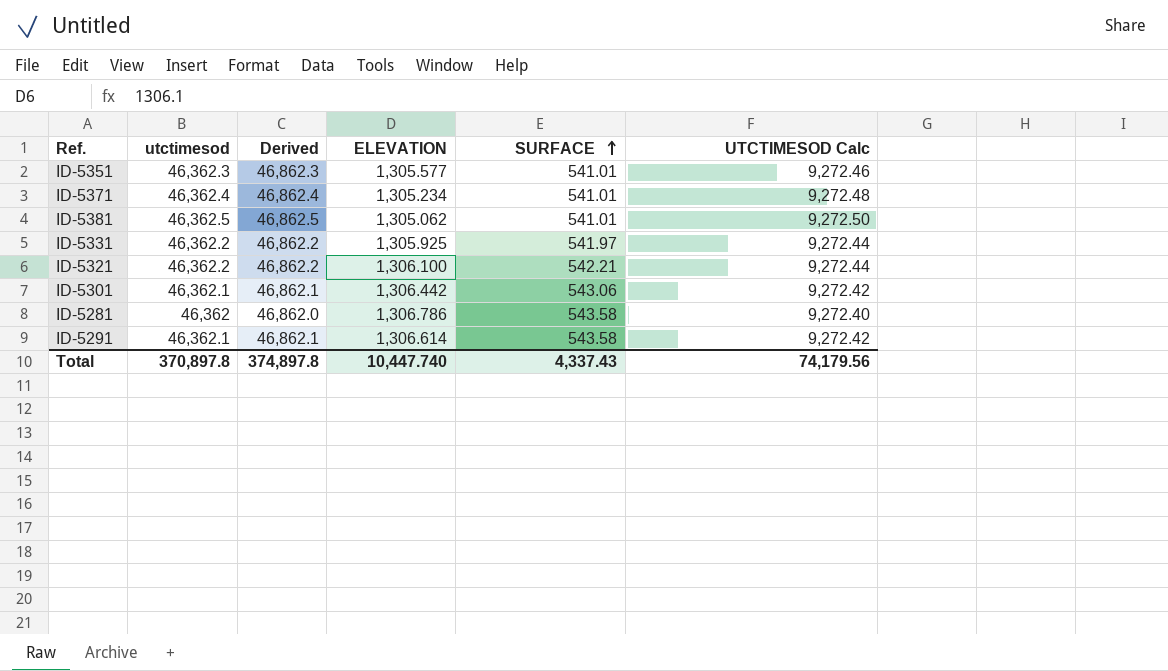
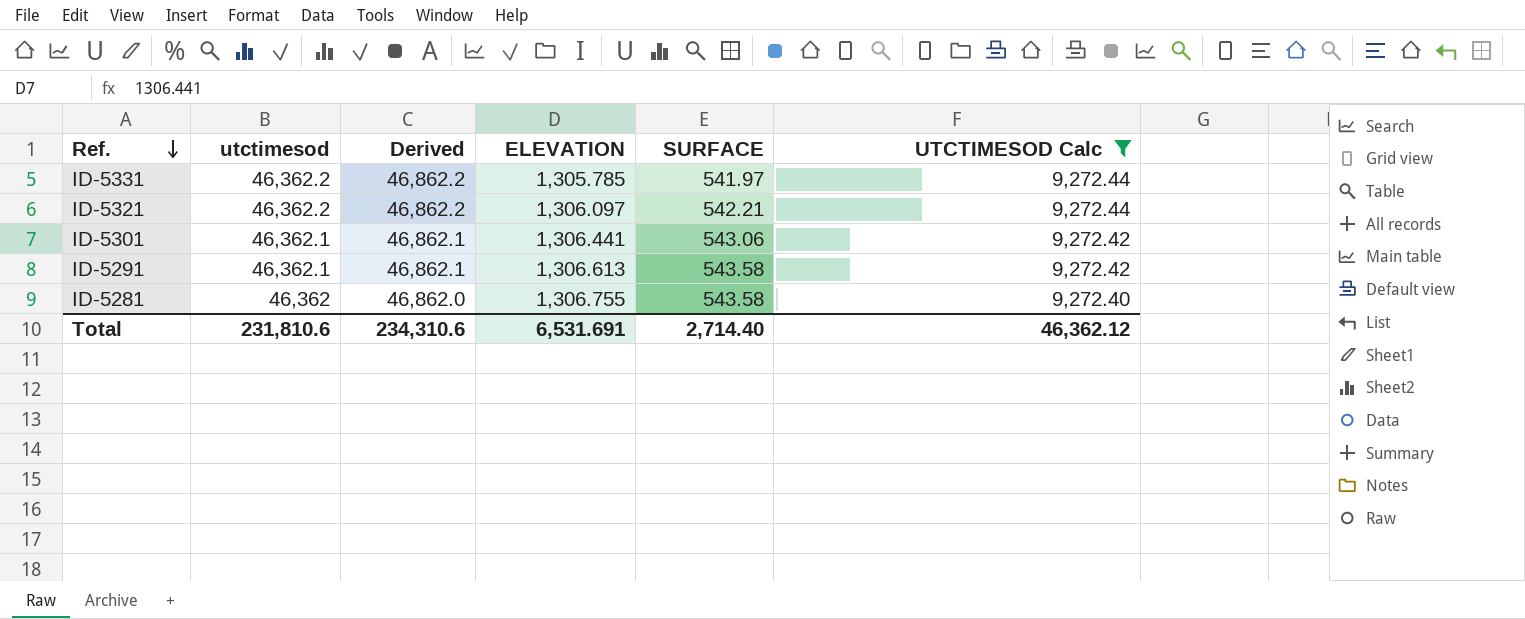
filter: none -> UTCTIMESOD Calc <= 9,272.44
row order: SURFACE ascending -> Ref. descending
ID-5331 | ELEVATION: 1,305.925 -> 1,305.785
ID-5321 | ELEVATION: 1,306.100 -> 1,306.097
ID-5301 | ELEVATION: 1,306.442 -> 1,306.441
ID-5291 | ELEVATION: 1,306.614 -> 1,306.613
ID-5281 | ELEVATION: 1,306.786 -> 1,306.755
Total | utctimesod: 370,897.8 -> 231,810.6
Total | Derived: 374,897.8 -> 234,310.6
Total | ELEVATION: 10,447.740 -> 6,531.691
Total | SURFACE: 4,337.43 -> 2,714.40
Total | UTCTIMESOD Calc: 74,179.56 -> 46,362.12

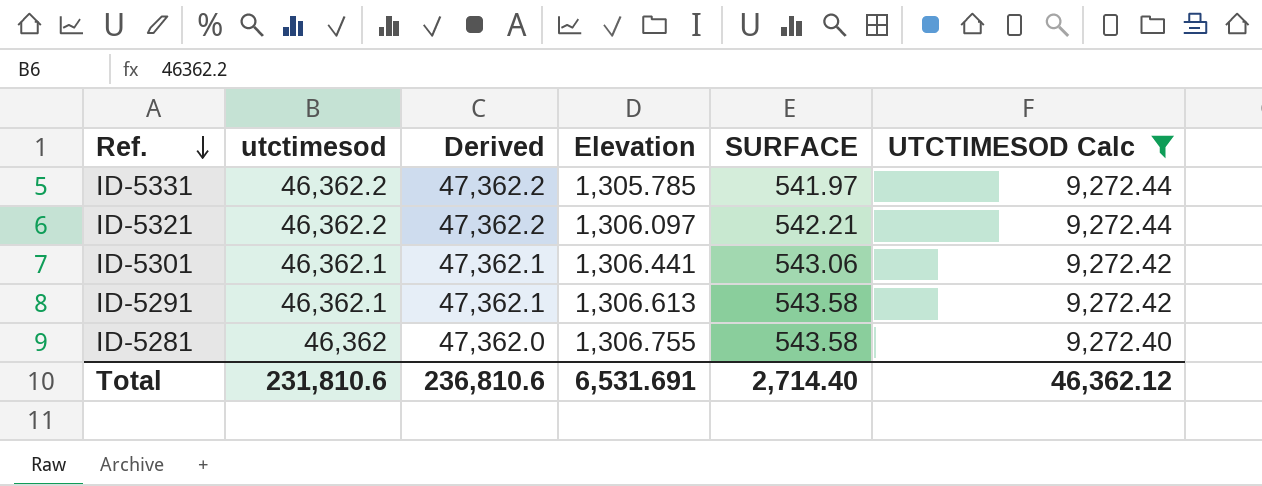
column Derived | formula: [utctimesod] + 500 -> [utctimesod] + 1000
column name: ELEVATION -> Elevation
Total | Derived: 234,310.6 -> 236,810.6

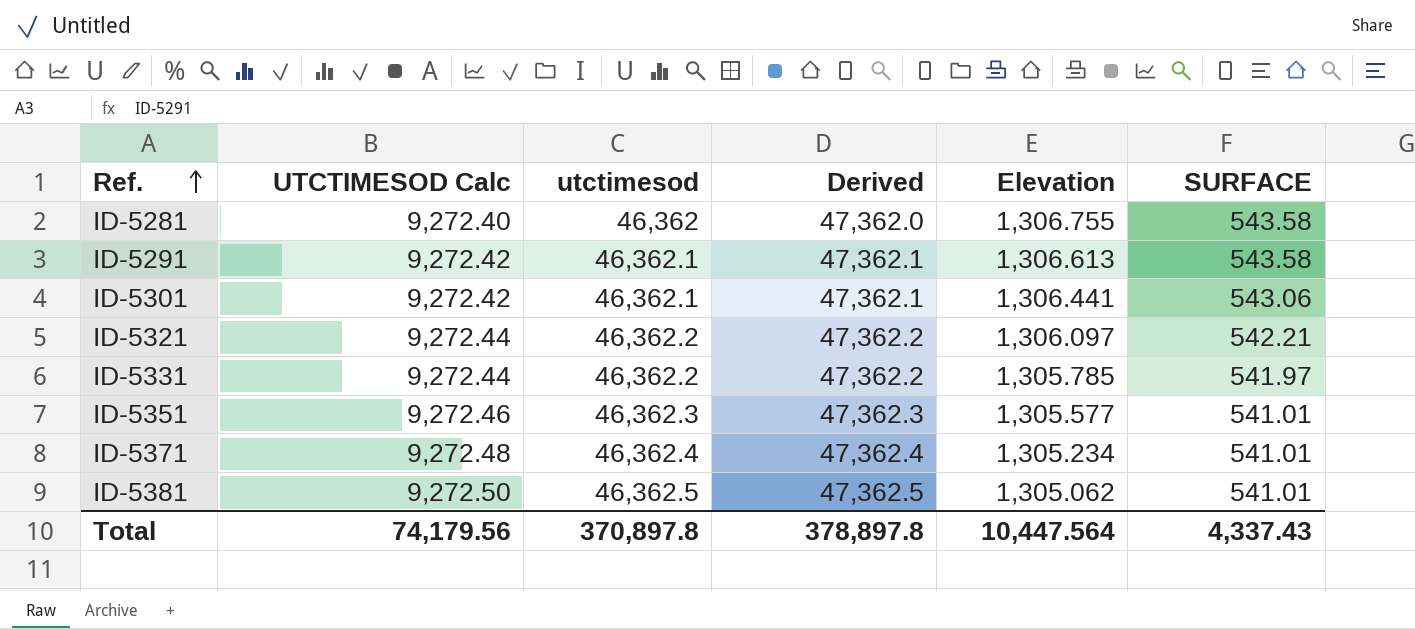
filter: UTCTIMESOD Calc <= 9,272.44 -> none
row order: Ref. descending -> Ref. ascending
column UTCTIMESOD Calc | position: 6 -> 2
Total | UTCTIMESOD Calc: 46,362.12 -> 74,179.56
Total | utctimesod: 231,810.6 -> 370,897.8
Total | Derived: 236,810.6 -> 378,897.8
Total | Elevation: 6,531.691 -> 10,447.564
Total | SURFACE: 2,714.40 -> 4,337.43

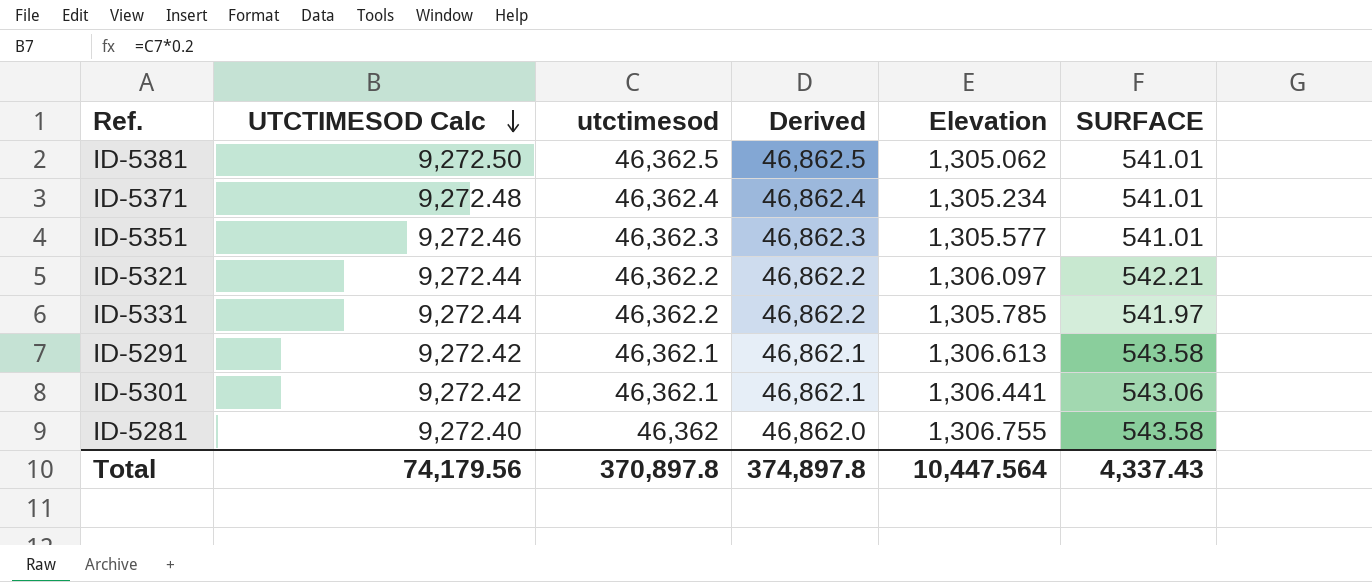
row order: Ref. ascending -> UTCTIMESOD Calc descending
column Derived | formula: [utctimesod] + 1000 -> [utctimesod] + 500
Total | Derived: 378,897.8 -> 374,897.8

